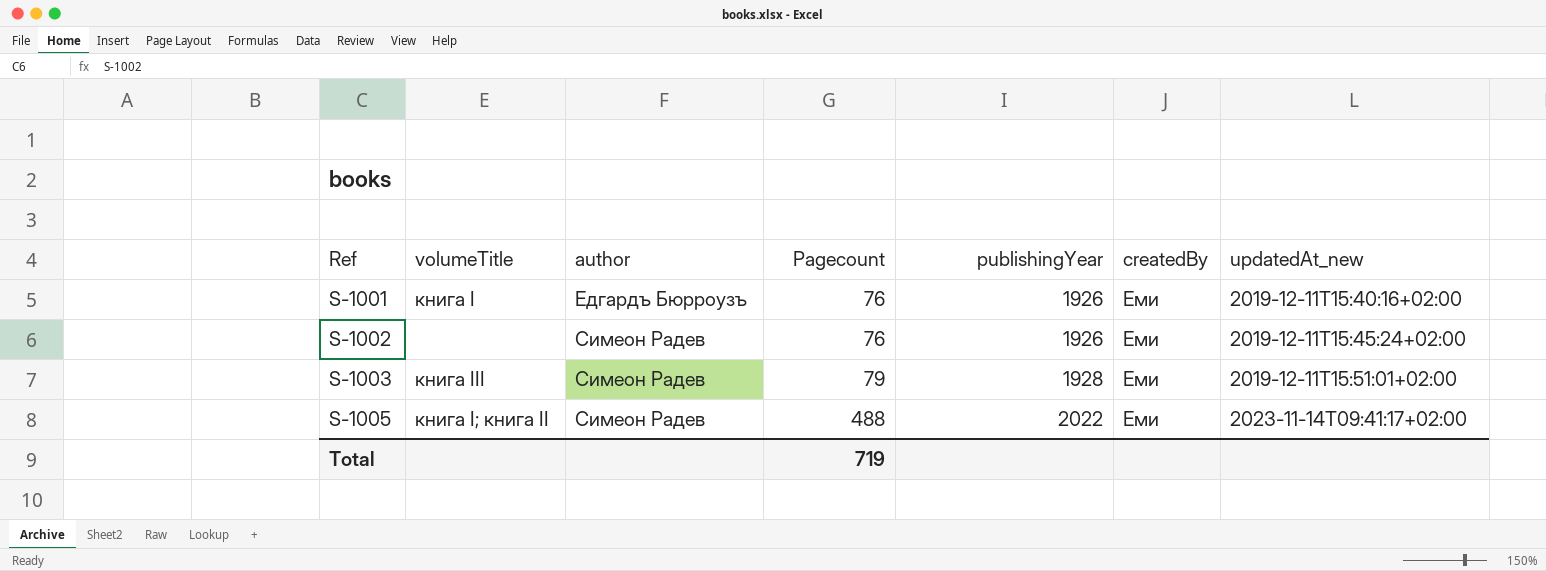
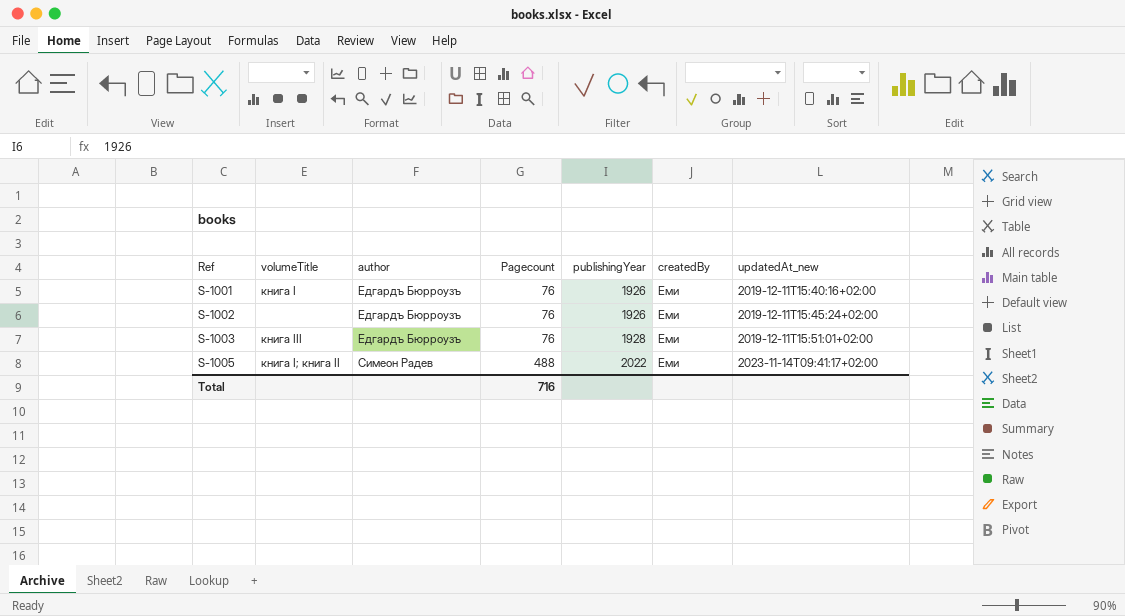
S-1002 | author: Симеон Радев -> Едгардъ Бюрроузъ
S-1003 | author: Симеон Радев -> Едгардъ Бюрроузъ
S-1003 | Pagecount: 79 -> 76
Total | Pagecount: 719 -> 716

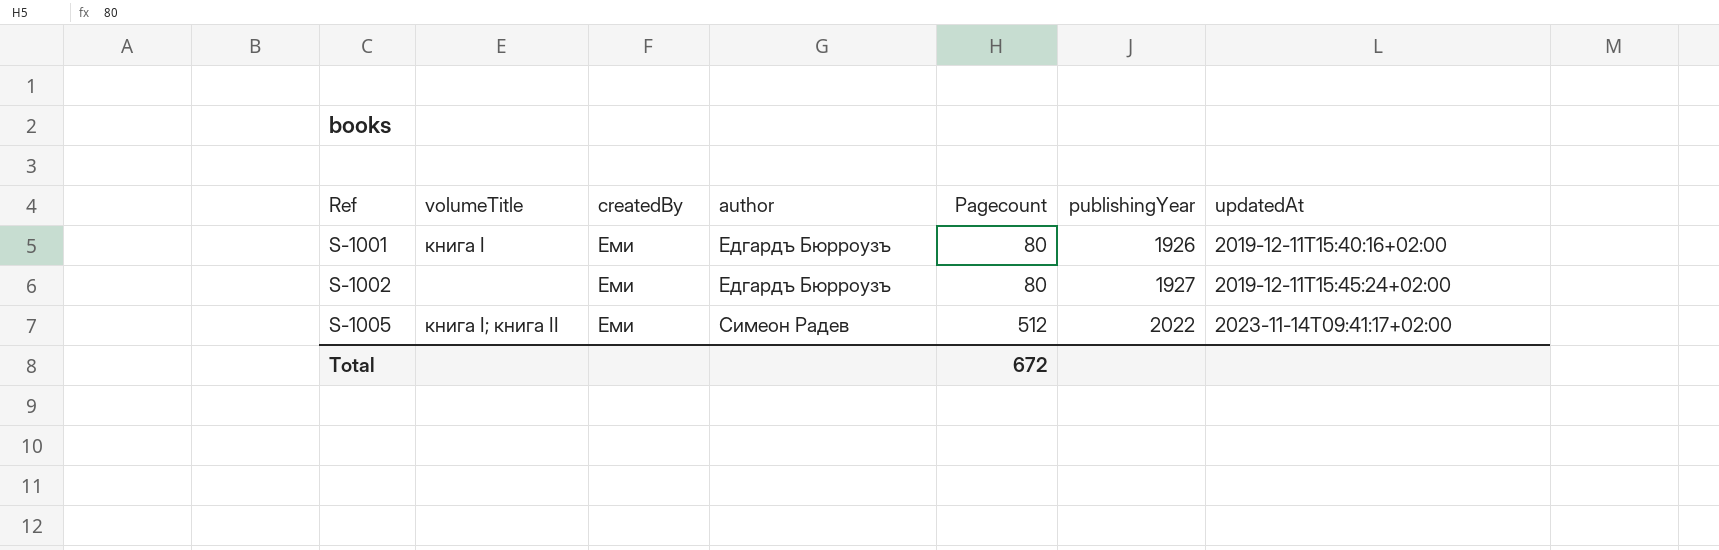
column createdBy | position: 6 -> 3
column name: updatedAt_new -> updatedAt
row S-1003: книга III | Едгардъ Бюрроузъ | 76 | 1928 | Еми | 2019-12-11T15:51:01+02:00 -> none
S-1001 | Pagecount: 76 -> 80
S-1002 | Pagecount: 76 -> 80
S-1002 | publishingYear: 1926 -> 1927
S-1005 | Pagecount: 488 -> 512
Total | Pagecount: 716 -> 672

